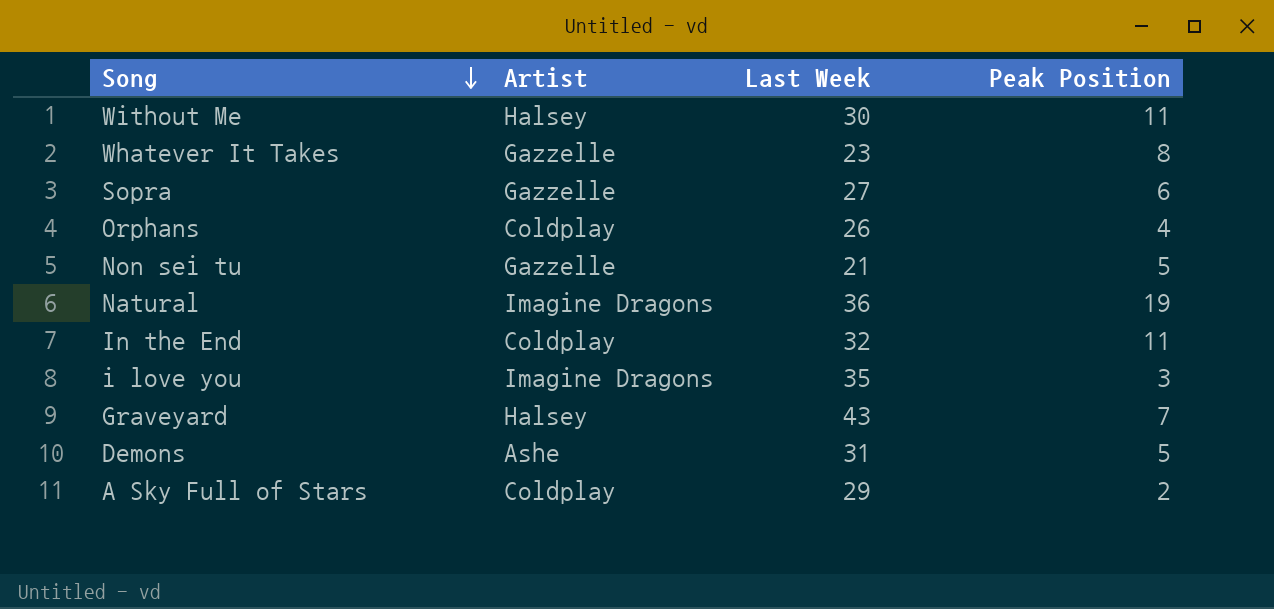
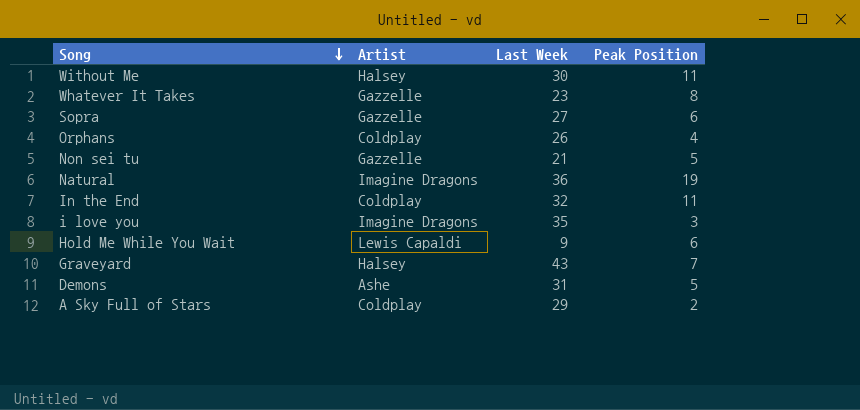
row Hold Me While You Wait: none -> Lewis Capaldi | 9 | 6

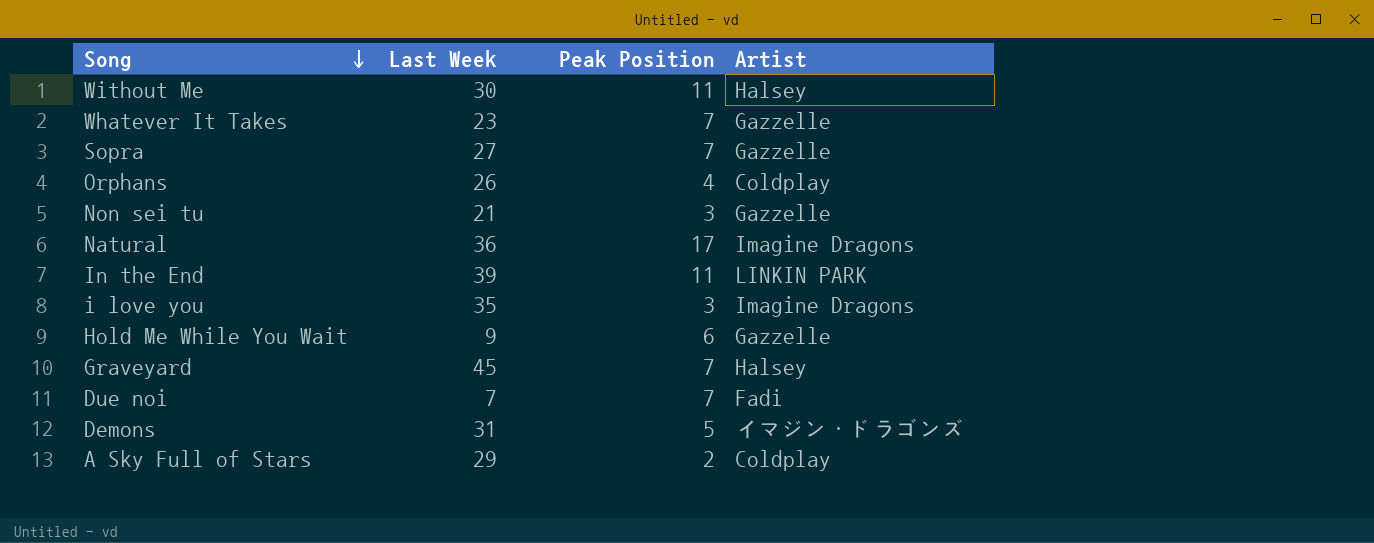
column Artist | position: 2 -> 4
Whatever It Takes | Peak Position: 8 -> 7
Sopra | Peak Position: 6 -> 7
Non sei tu | Peak Position: 5 -> 3
Natural | Peak Position: 19 -> 17
In the End | Last Week: 32 -> 39
In the End | Artist: Coldplay -> LINKIN PARK
Hold Me While You Wait | Artist: Lewis Capaldi -> Gazzelle
Graveyard | Last Week: 43 -> 45
row Due noi: none -> 7 | 7 | Fadi
Demons | Artist: Ashe -> イマジン・ドラゴンズ

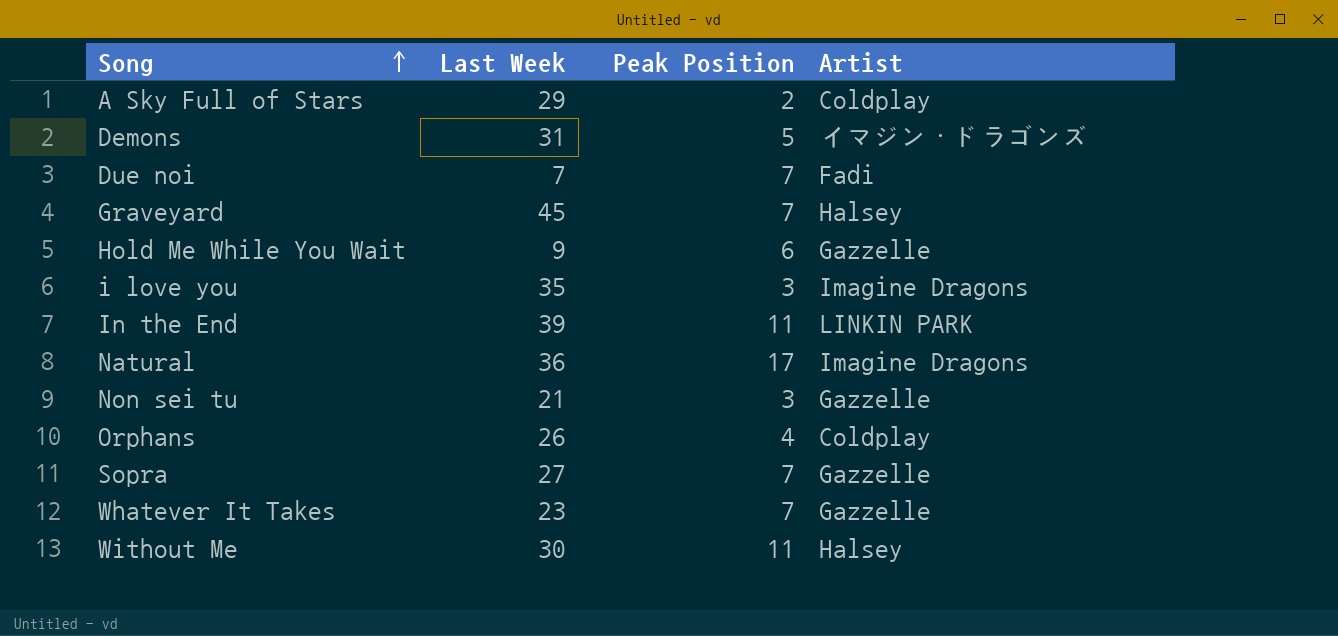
row order: Song descending -> Song ascending

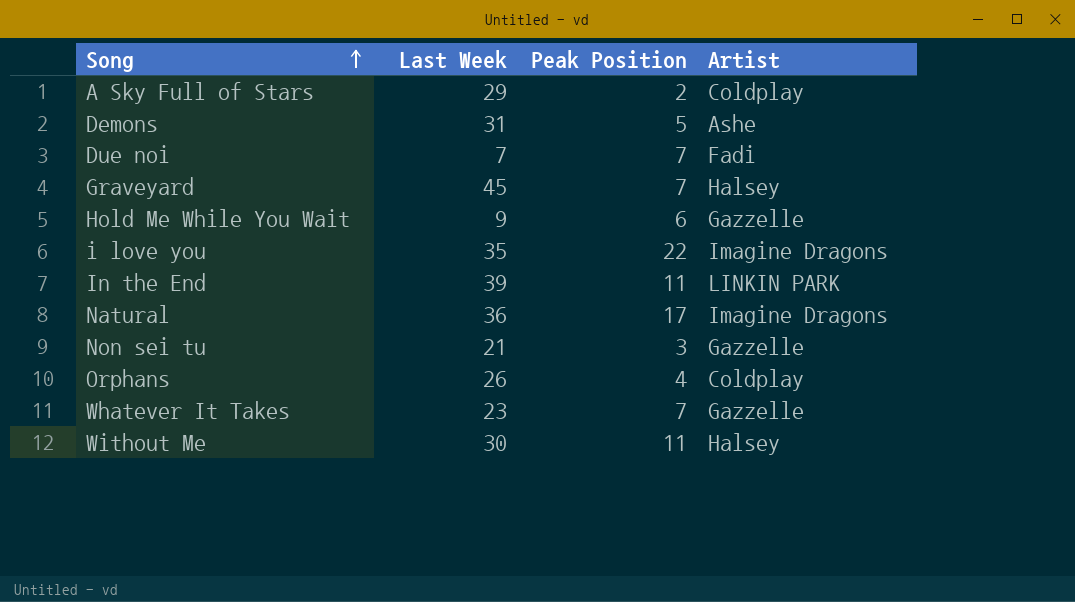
row Sopra: 27 | 7 | Gazzelle -> none
Demons | Artist: イマジン・ドラゴンズ -> Ashe
i love you | Peak Position: 3 -> 22

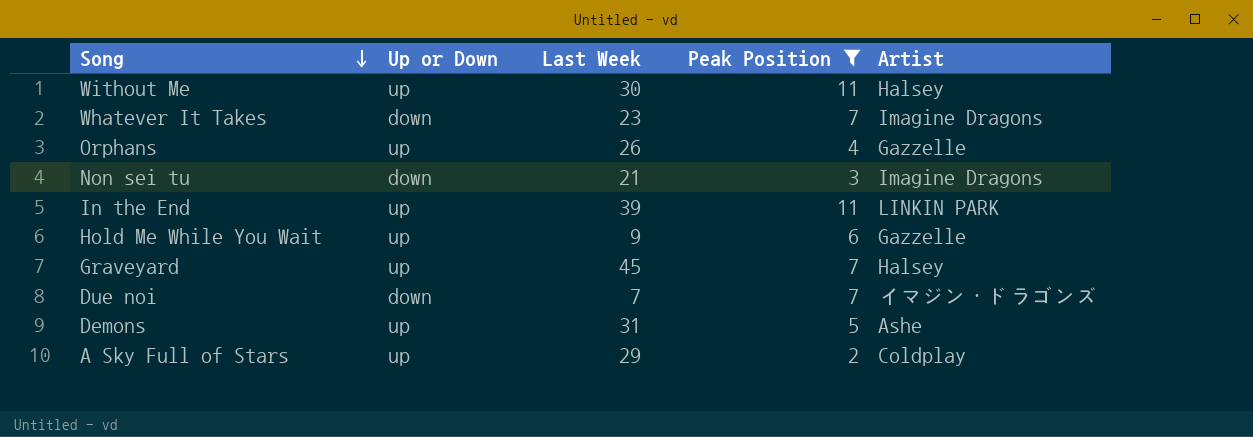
filter: none -> Peak Position <= 11
row order: Song ascending -> Song descending
column Up or Down | position: none -> 2
Whatever It Takes | Artist: Gazzelle -> Imagine Dragons
Orphans | Artist: Coldplay -> Gazzelle
Non sei tu | Artist: Gazzelle -> Imagine Dragons
Due noi | Artist: Fadi -> イマジン・ドラゴンズ

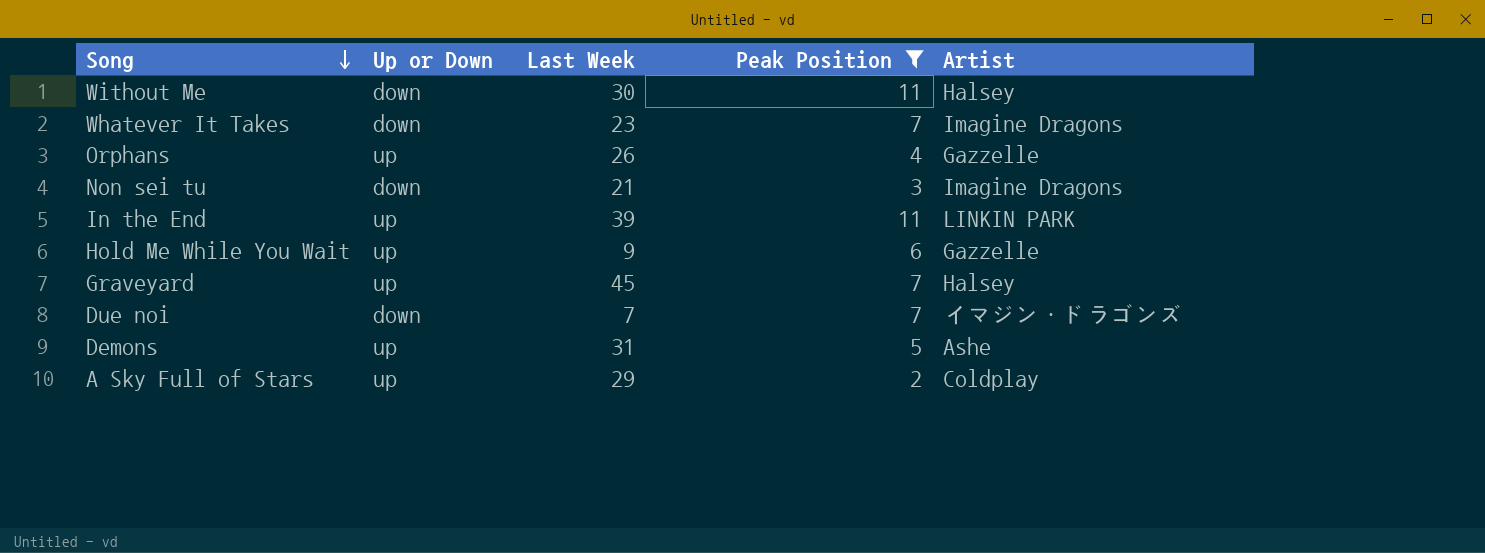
Without Me | Up or Down: up -> down

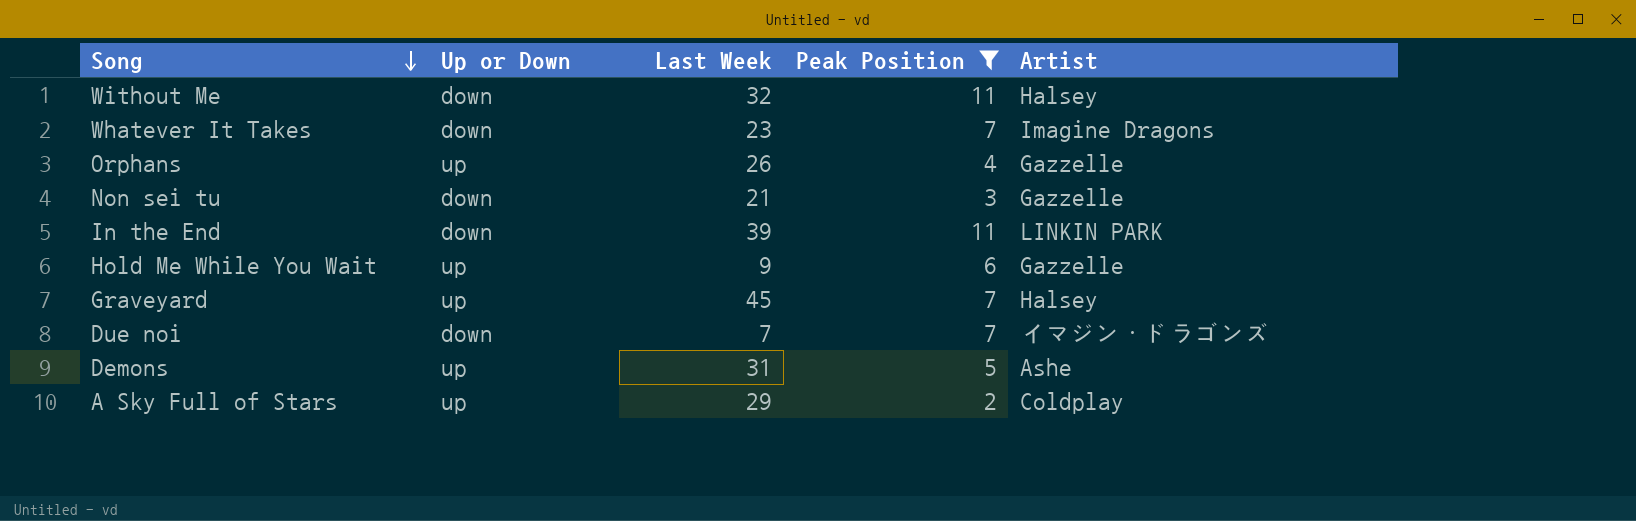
Without Me | Last Week: 30 -> 32
Non sei tu | Artist: Imagine Dragons -> Gazzelle
In the End | Up or Down: up -> down

